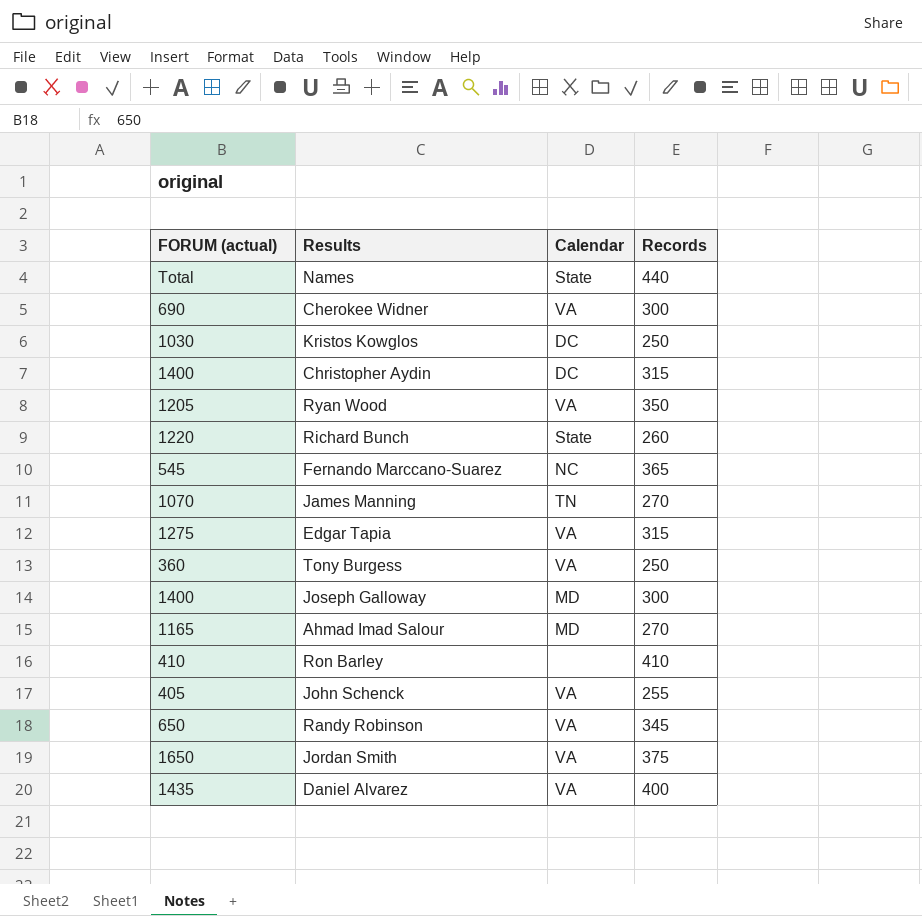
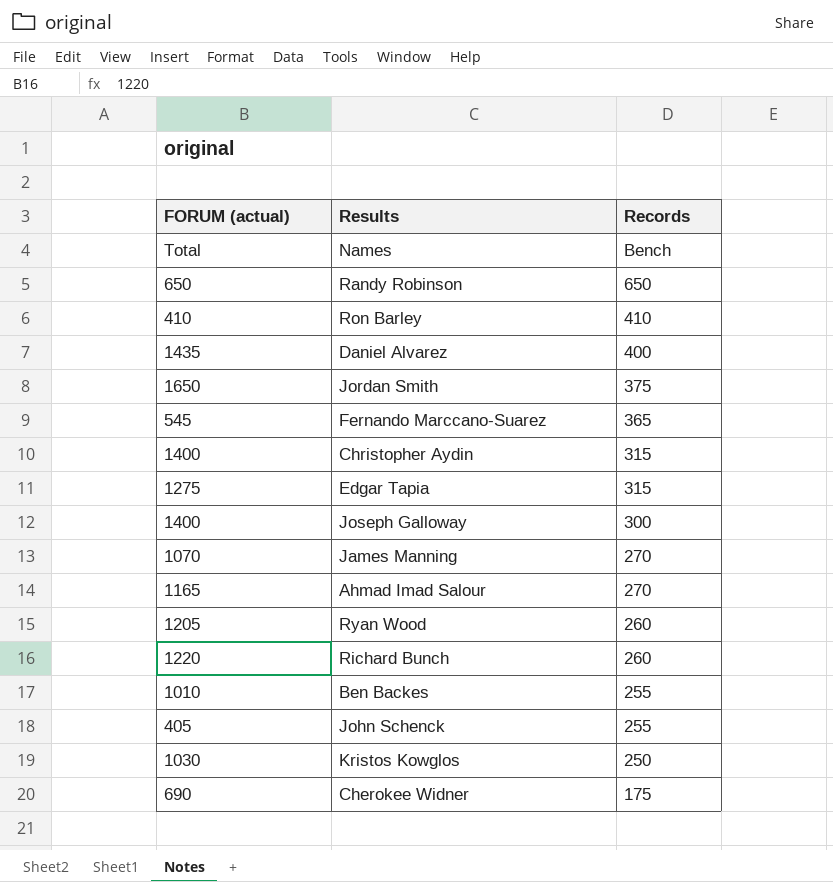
row order: none -> Records descending
column Calendar | position: 3 -> none
row Tony Burgess: 360 | VA | 250 -> none
Names | Records: 440 -> Bench
Randy Robinson | Records: 345 -> 650
Ryan Wood | Records: 350 -> 260
row Ben Backes: none -> 1010 | 255
Cherokee Widner | Records: 300 -> 175

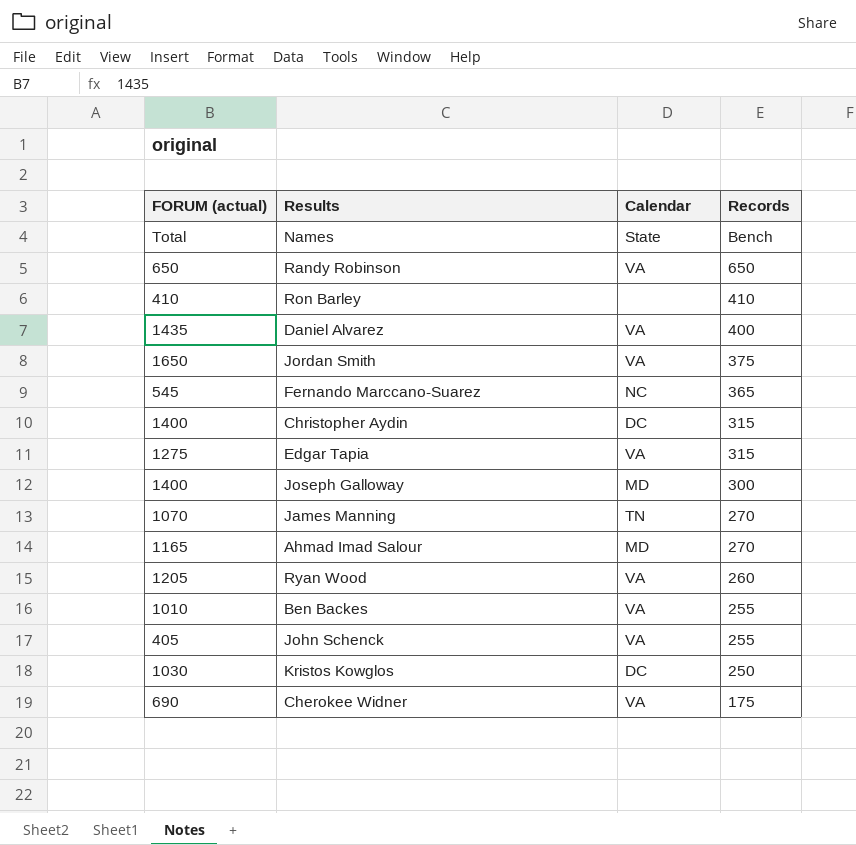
column Calendar | position: none -> 3
row Richard Bunch: 1220 | 260 -> none

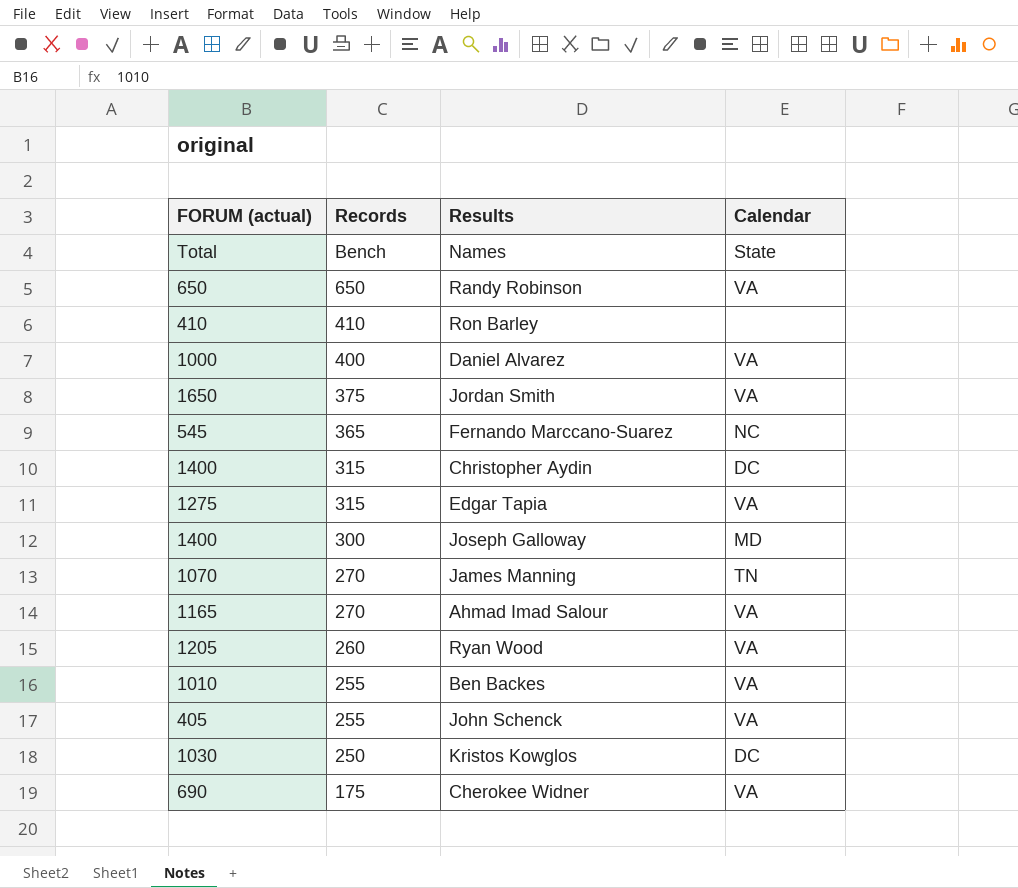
column Records | position: 4 -> 2
Daniel Alvarez | FORUM (actual): 1435 -> 1000
Ahmad Imad Salour | Calendar: MD -> VA

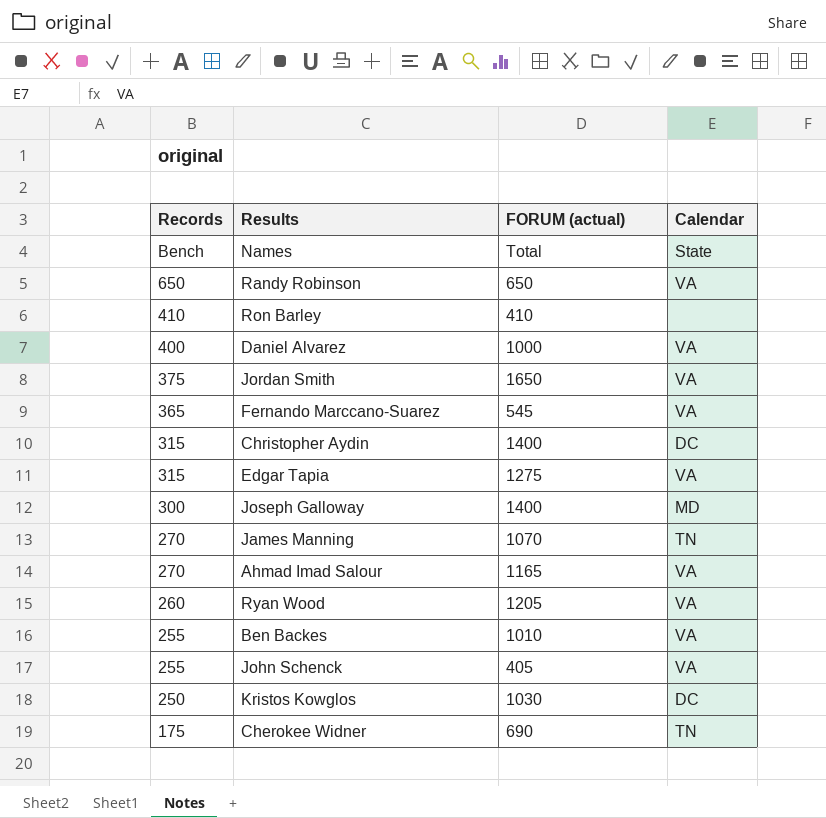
column FORUM (actual) | position: 1 -> 3
Fernando Marccano-Suarez | Calendar: NC -> VA
Cherokee Widner | Calendar: VA -> TN

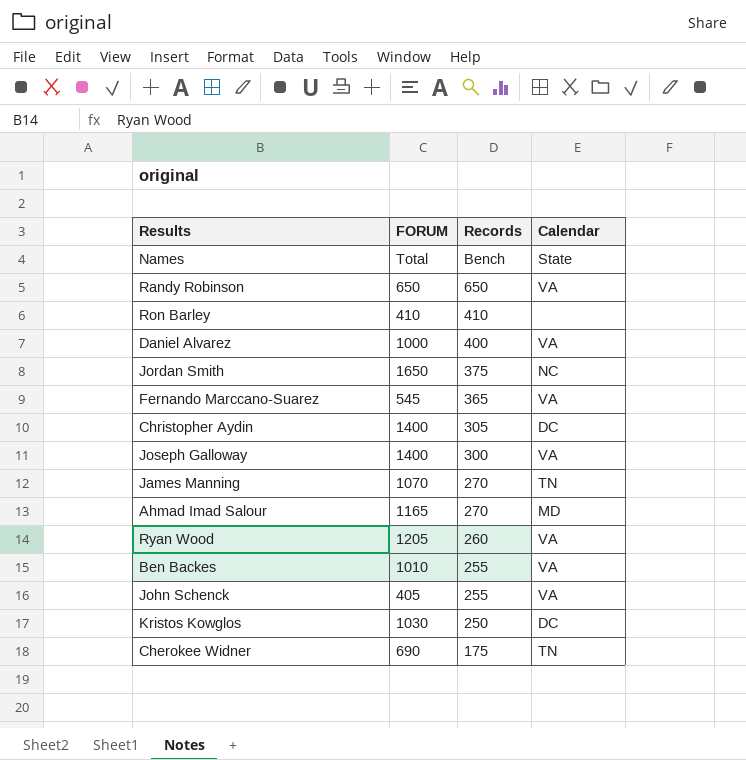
column name: FORUM (actual) -> FORUM
column Records | position: 1 -> 3
row Edgar Tapia: 315 | 1275 | VA -> none
Jordan Smith | Calendar: VA -> NC
Christopher Aydin | Records: 315 -> 305
Joseph Galloway | Calendar: MD -> VA
Ahmad Imad Salour | Calendar: VA -> MD

